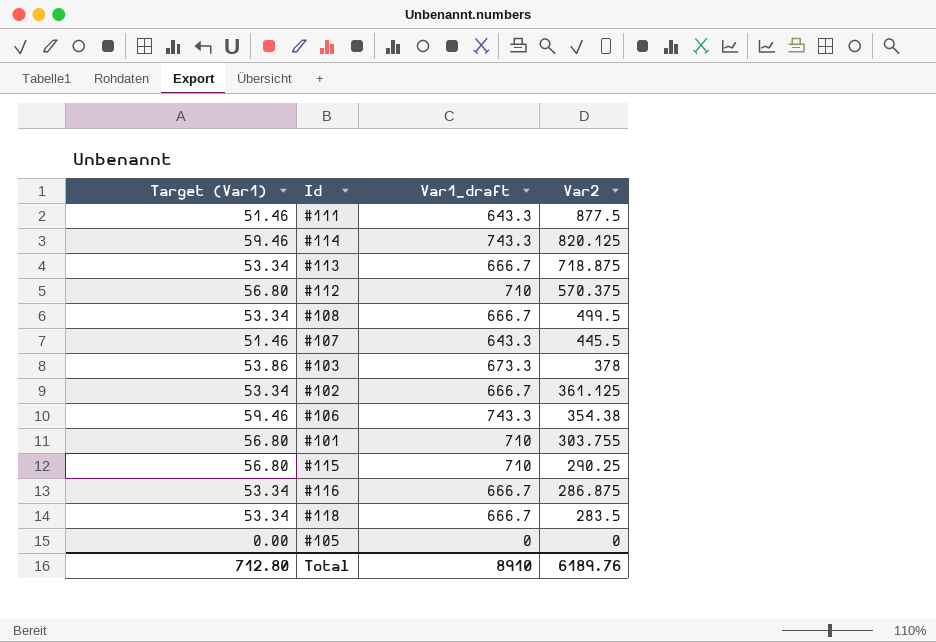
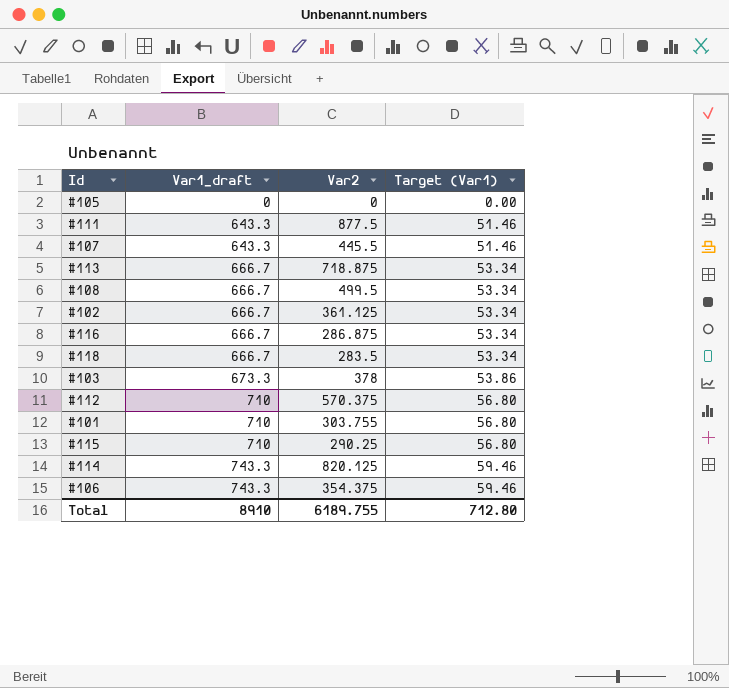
row order: Var2 descending -> Var1_draft ascending
column Target (Var1) | position: 1 -> 4
#106 | Var2: 354.38 -> 354.375
Total | Var2: 6189.76 -> 6189.755

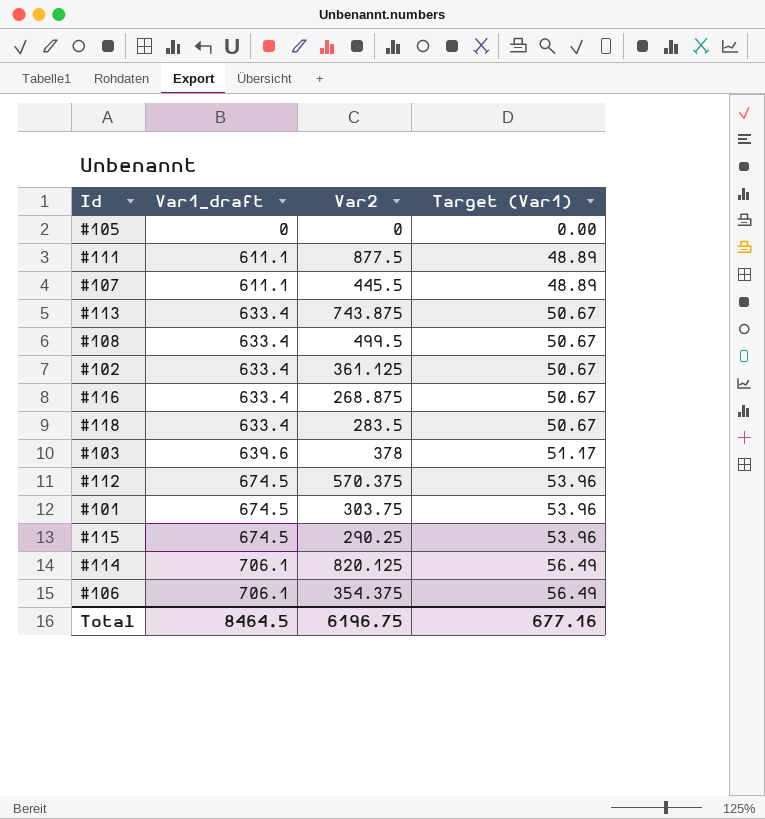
#111 | Var1_draft: 643.3 -> 611.1
#111 | Target (Var1): 51.46 -> 48.89
#107 | Var1_draft: 643.3 -> 611.1
#107 | Target (Var1): 51.46 -> 48.89
#113 | Var1_draft: 666.7 -> 633.4
#113 | Var2: 718.875 -> 743.875
#113 | Target (Var1): 53.34 -> 50.67
#108 | Var1_draft: 666.7 -> 633.4
#108 | Target (Var1): 53.34 -> 50.67
#102 | Var1_draft: 666.7 -> 633.4
#102 | Target (Var1): 53.34 -> 50.67
#116 | Var1_draft: 666.7 -> 633.4
#116 | Var2: 286.875 -> 268.875
#116 | Target (Var1): 53.34 -> 50.67
#118 | Var1_draft: 666.7 -> 633.4
#118 | Target (Var1): 53.34 -> 50.67
#103 | Var1_draft: 673.3 -> 639.6
#103 | Target (Var1): 53.86 -> 51.17
#112 | Var1_draft: 710 -> 674.5
#112 | Target (Var1): 56.80 -> 53.96
#101 | Var1_draft: 710 -> 674.5
#101 | Var2: 303.755 -> 303.75
#101 | Target (Var1): 56.80 -> 53.96
#115 | Var1_draft: 710 -> 674.5
#115 | Target (Var1): 56.80 -> 53.96
#114 | Var1_draft: 743.3 -> 706.1
#114 | Target (Var1): 59.46 -> 56.49
#106 | Var1_draft: 743.3 -> 706.1
#106 | Target (Var1): 59.46 -> 56.49
Total | Var1_draft: 8910 -> 8464.5
Total | Var2: 6189.755 -> 6196.75
Total | Target (Var1): 712.80 -> 677.16

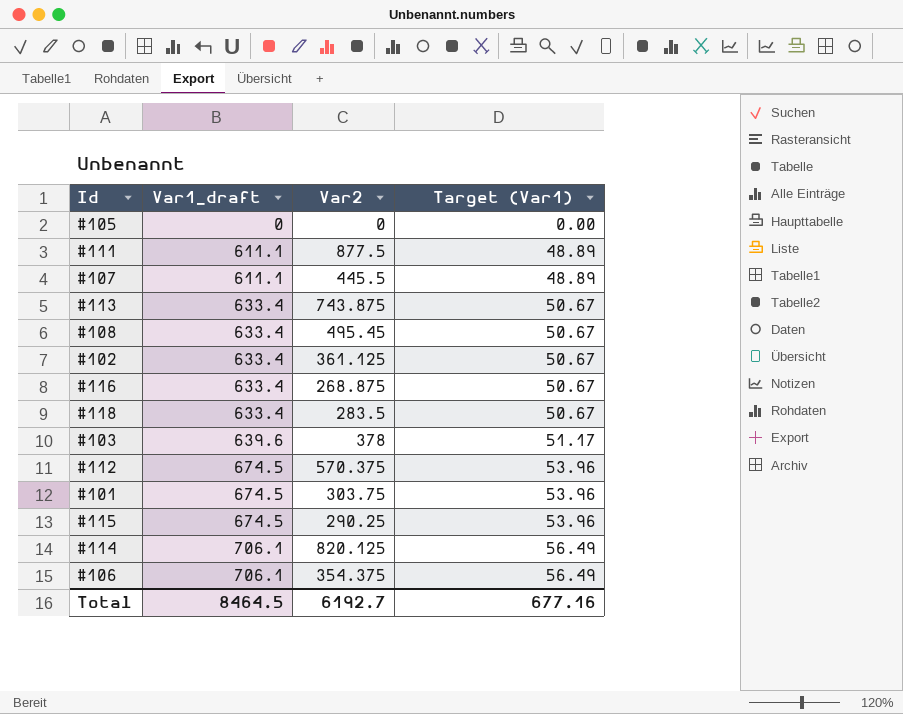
#108 | Var2: 499.5 -> 495.45
Total | Var2: 6196.75 -> 6192.7

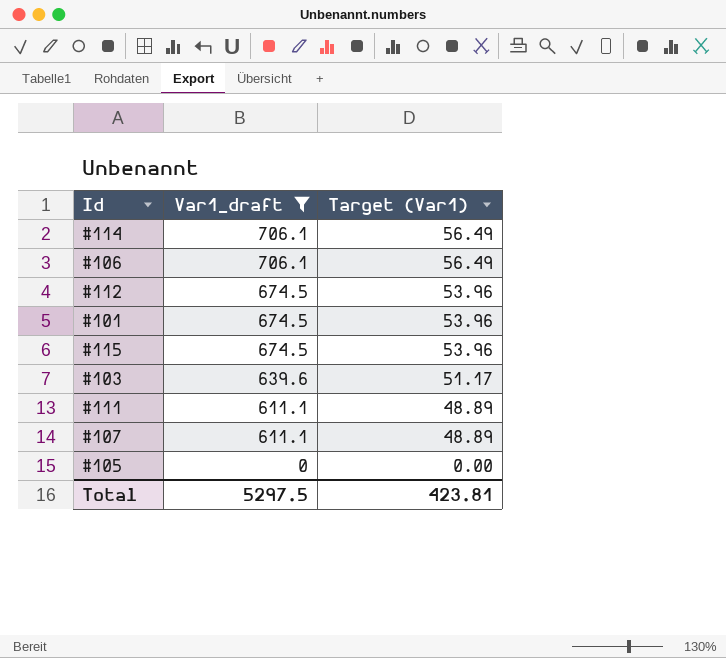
filter: none -> Var1_draft != 633.4
row order: Var1_draft ascending -> Var1_draft descending
column Var2 | position: 3 -> none
Total | Var1_draft: 8464.5 -> 5297.5
Total | Target (Var1): 677.16 -> 423.81

